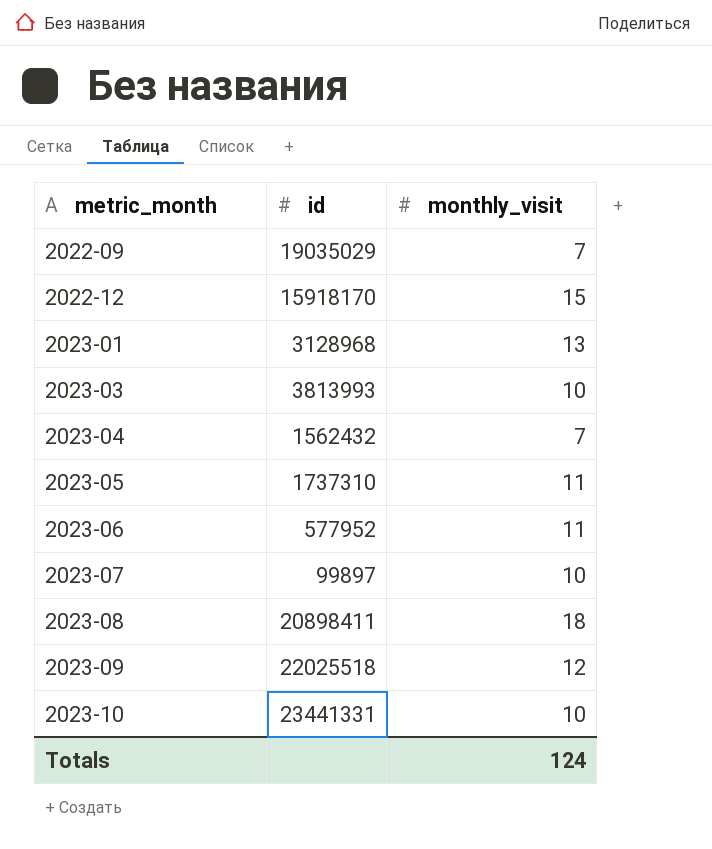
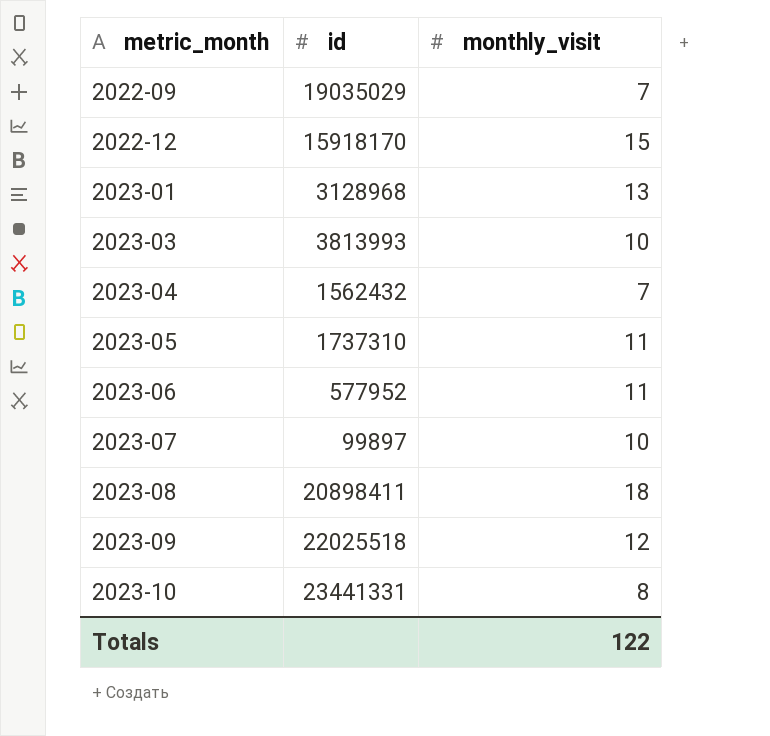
2023-10 | monthly_visit: 10 -> 8
Totals | monthly_visit: 124 -> 122

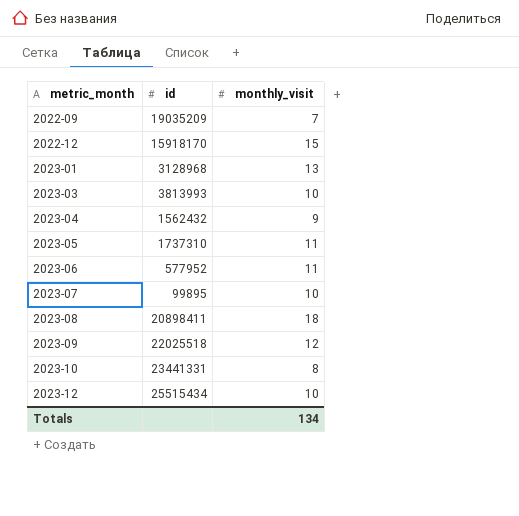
2022-09 | id: 19035029 -> 19035209
2023-04 | monthly_visit: 7 -> 9
2023-07 | id: 99897 -> 99895
row 2023-12: none -> 25515434 | 10
Totals | monthly_visit: 122 -> 134

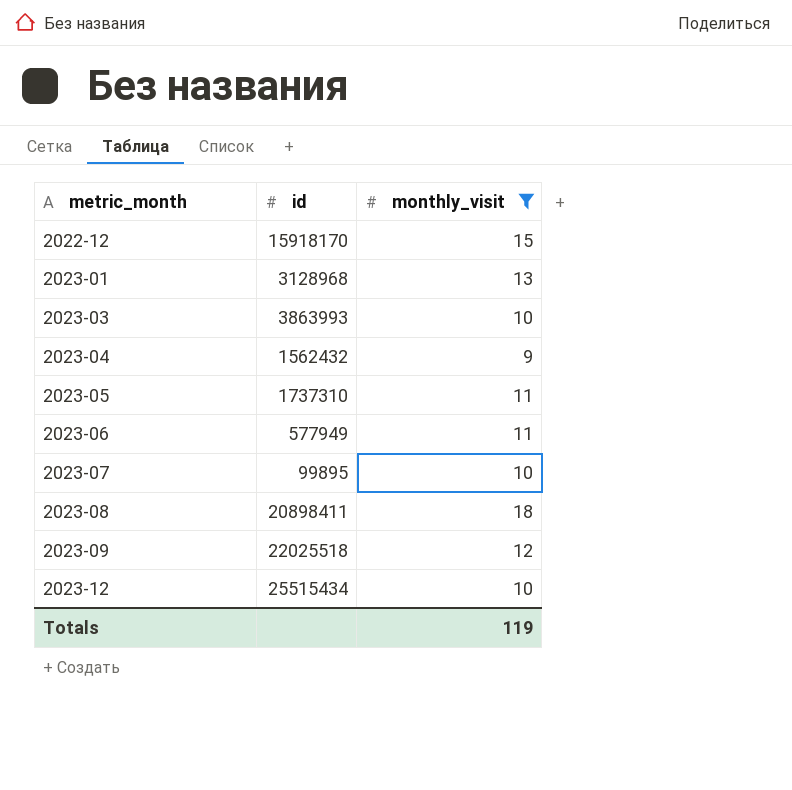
filter: none -> monthly_visit >= 9
2023-03 | id: 3813993 -> 3863993
2023-06 | id: 577952 -> 577949
Totals | monthly_visit: 134 -> 119

